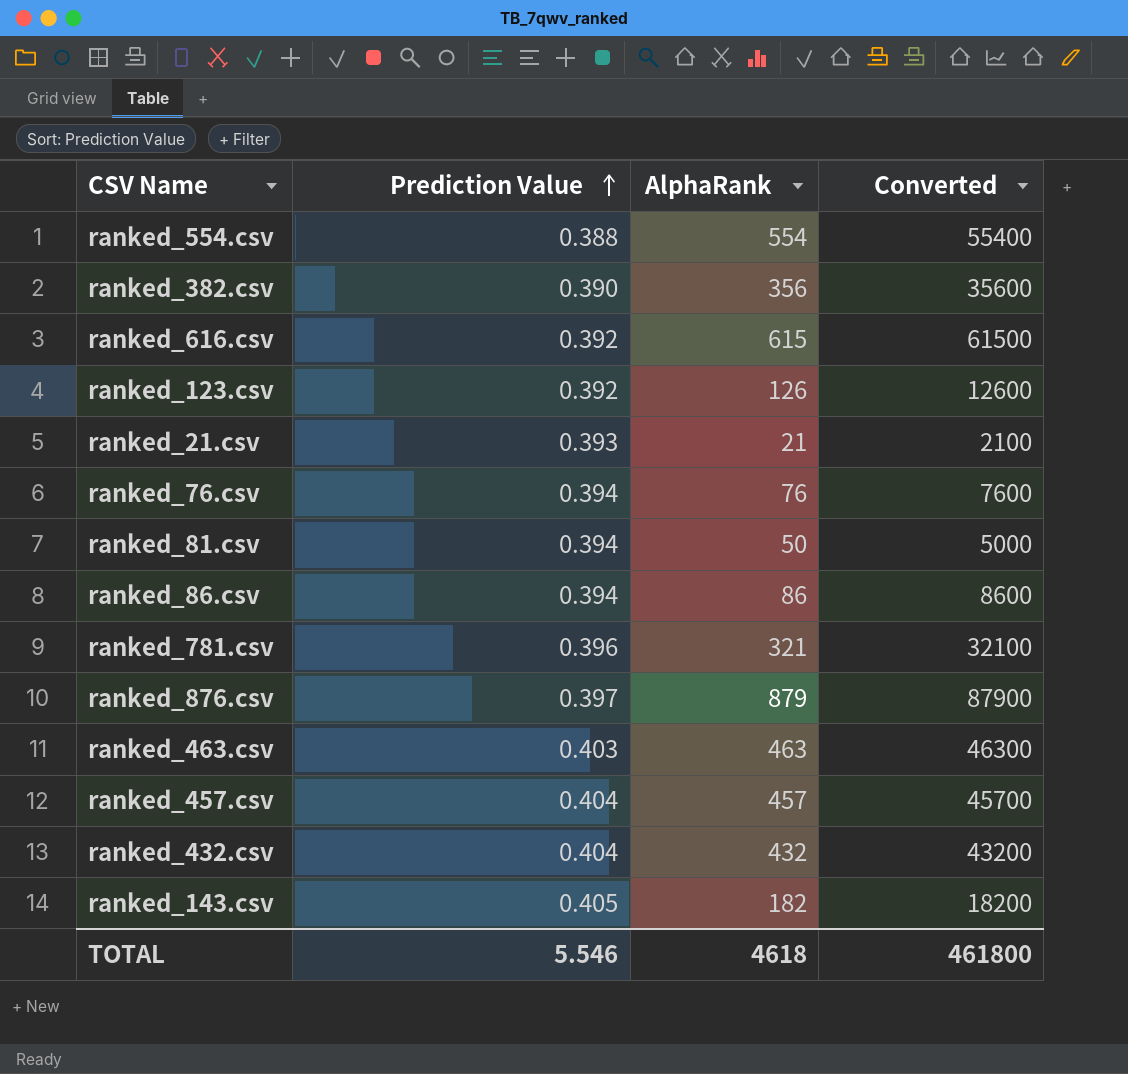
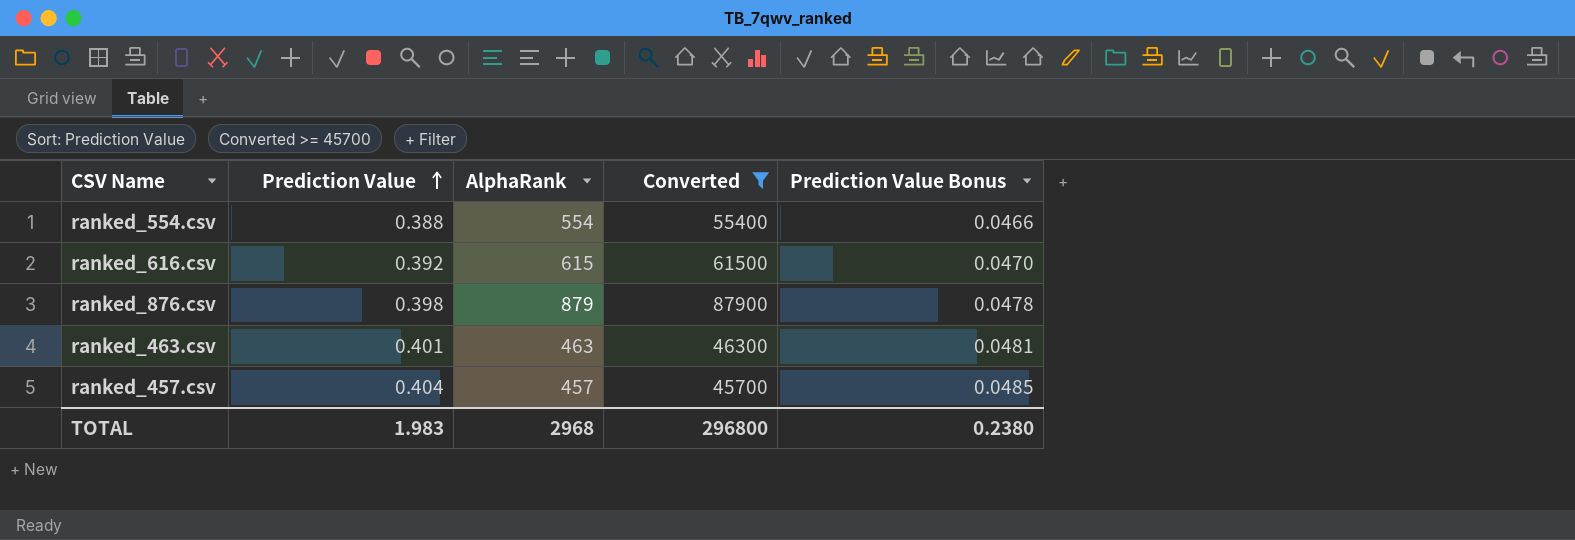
filter: none -> Converted >= 45700
column Prediction Value Bonus | formula: none -> [Prediction Value] * 0.12
ranked_876.csv | Prediction Value: 0.397 -> 0.398
ranked_463.csv | Prediction Value: 0.403 -> 0.401
TOTAL | Prediction Value: 5.546 -> 1.983
TOTAL | AlphaRank: 4618 -> 2968
TOTAL | Converted: 461800 -> 296800

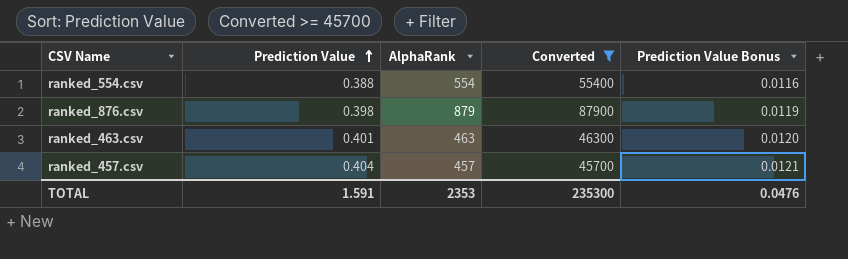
column Prediction Value Bonus | formula: [Prediction Value] * 0.12 -> [Prediction Value] * 0.03
row ranked_616.csv: 0.392 | 615 | 61500 | 0.0470 -> none
TOTAL | Prediction Value: 1.983 -> 1.591
TOTAL | AlphaRank: 2968 -> 2353
TOTAL | Converted: 296800 -> 235300
TOTAL | Prediction Value Bonus: 0.2380 -> 0.0476

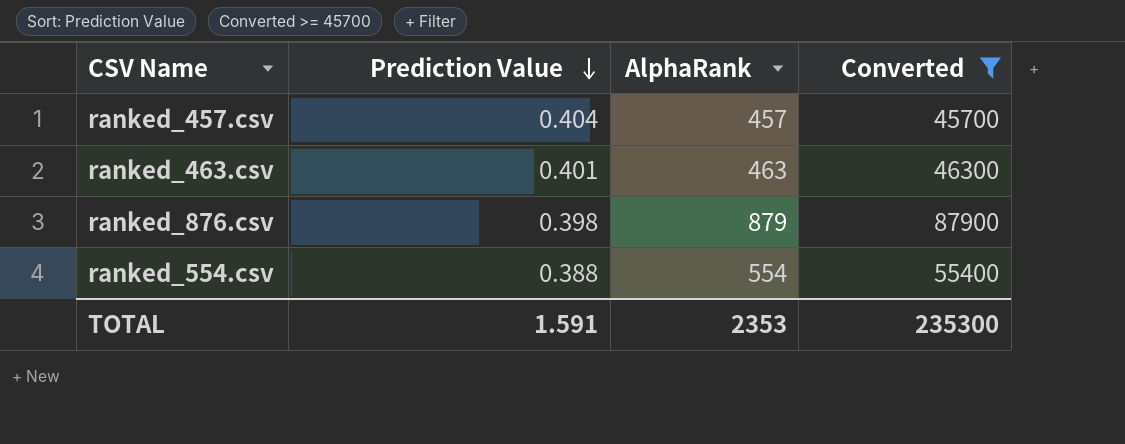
row order: Prediction Value ascending -> Prediction Value descending
column Prediction Value Bonus | formula: [Prediction Value] * 0.03 -> none

